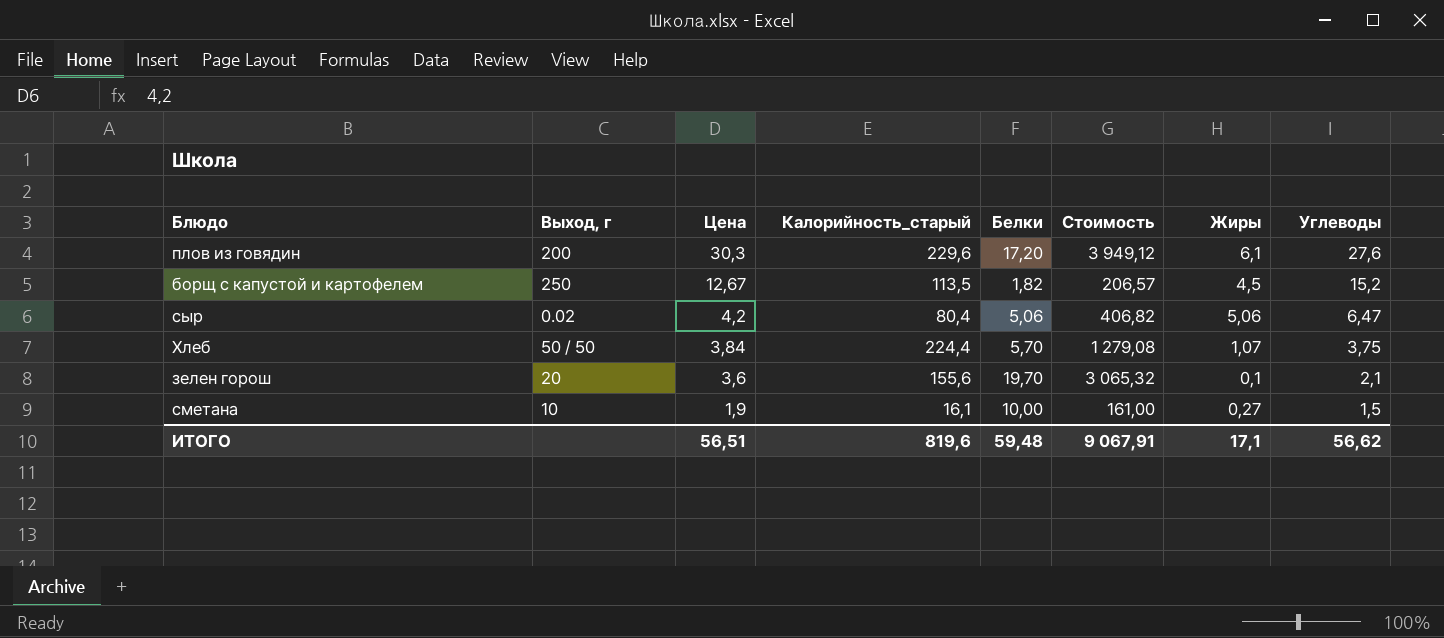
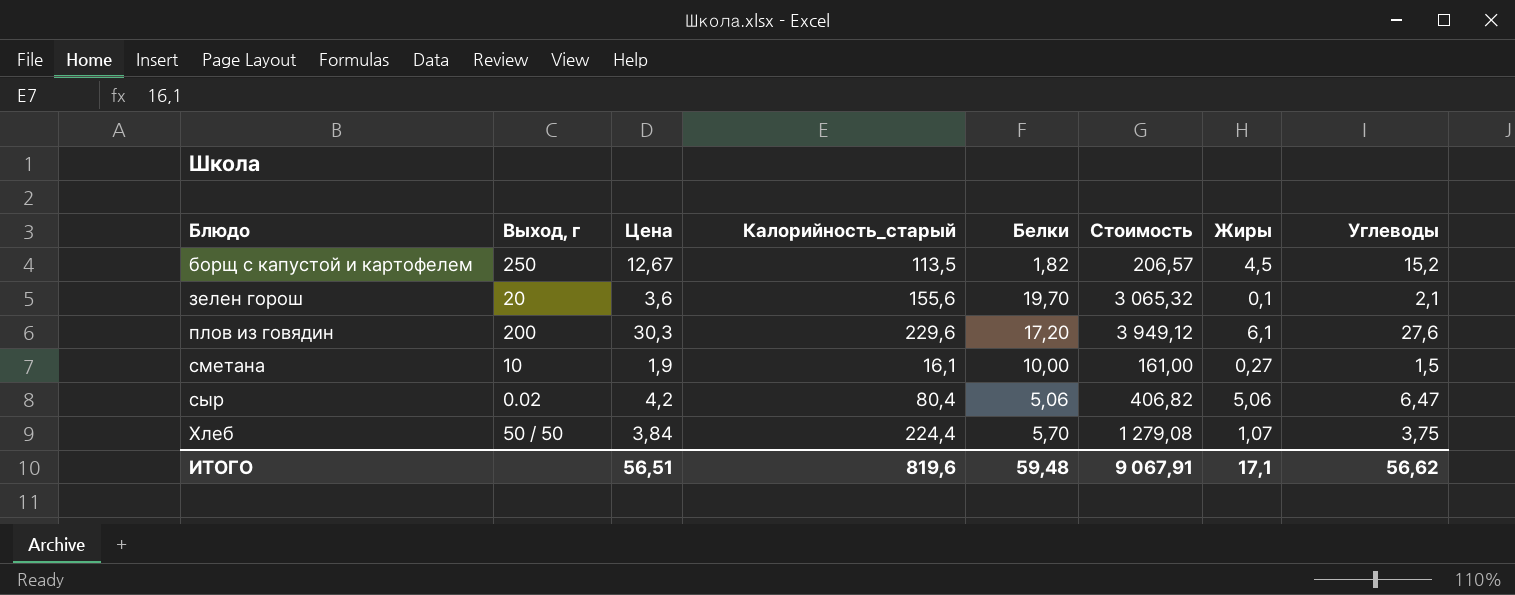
row order: Цена descending -> Блюдо ascending

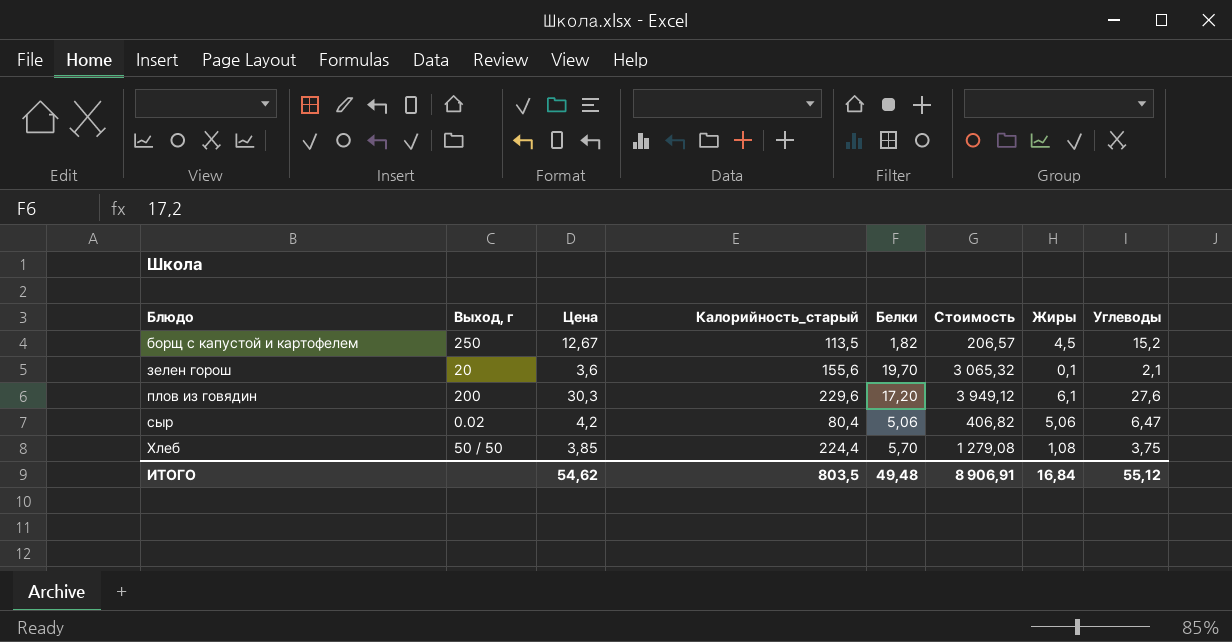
row сметана: 10 | 1,9 | 16,1 | 10,00 | 161,00 | 0,27 | 1,5 -> none
Хлеб | Цена: 3,84 -> 3,85
Хлеб | Жиры: 1,07 -> 1,08
ИТОГО | Цена: 56,51 -> 54,62
ИТОГО | Калорийность_старый: 819,6 -> 803,5
ИТОГО | Белки: 59,48 -> 49,48
ИТОГО | Стоимость: 9 067,91 -> 8 906,91
ИТОГО | Жиры: 17,1 -> 16,84
ИТОГО | Углеводы: 56,62 -> 55,12

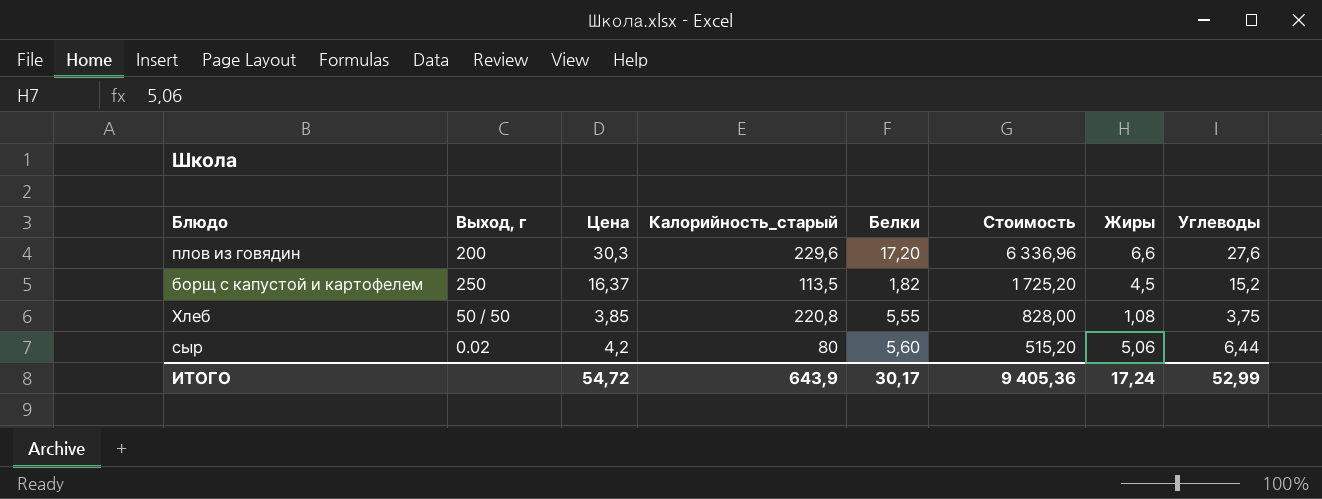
row order: Блюдо ascending -> Стоимость descending
column Стоимость | formula: [Калорийность_старый] * [Белки] -> [Калорийность_старый] * [Углеводы]
row зелен горош: 20 | 3,6 | 155,6 | 19,70 | 3 065,32 | 0,1 | 2,1 -> none
плов из говядин | Жиры: 6,1 -> 6,6
борщ с капустой и картофелем | Цена: 12,67 -> 16,37
Хлеб | Калорийность_старый: 224,4 -> 220,8
Хлеб | Белки: 5,70 -> 5,55
сыр | Калорийность_старый: 80,4 -> 80
сыр | Белки: 5,06 -> 5,60
сыр | Углеводы: 6,47 -> 6,44
ИТОГО | Цена: 54,62 -> 54,72
ИТОГО | Калорийность_старый: 803,5 -> 643,9
ИТОГО | Белки: 49,48 -> 30,17
ИТОГО | Стоимость: 8 906,91 -> 9 405,36
ИТОГО | Жиры: 16,84 -> 17,24
ИТОГО | Углеводы: 55,12 -> 52,99

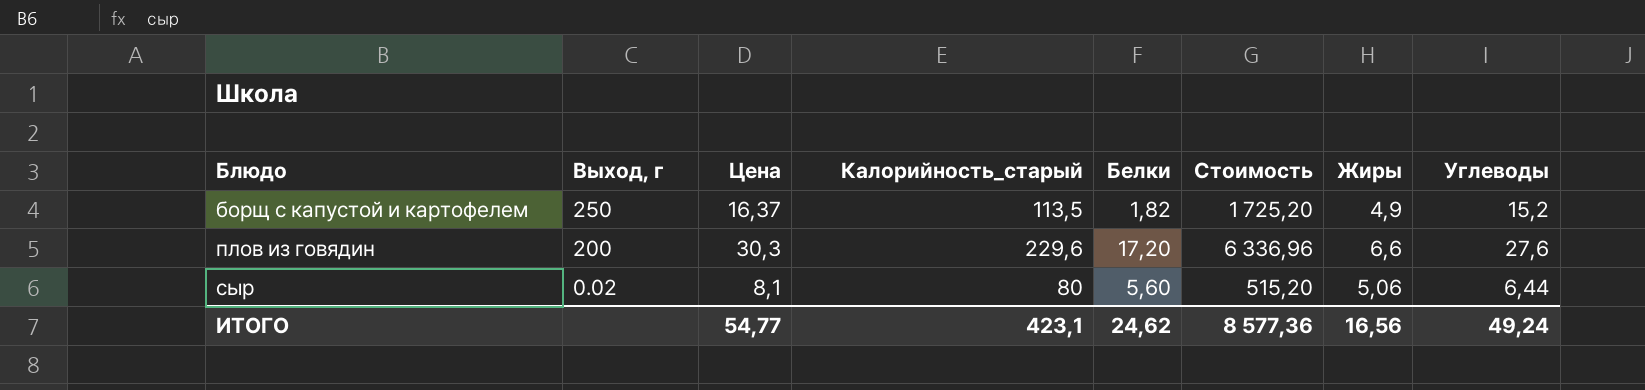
row order: Стоимость descending -> Блюдо ascending
row Хлеб: 50 / 50 | 3,85 | 220,8 | 5,55 | 828,00 | 1,08 | 3,75 -> none
борщ с капустой и картофелем | Жиры: 4,5 -> 4,9
сыр | Цена: 4,2 -> 8,1
ИТОГО | Цена: 54,72 -> 54,77
ИТОГО | Калорийность_старый: 643,9 -> 423,1
ИТОГО | Белки: 30,17 -> 24,62
ИТОГО | Стоимость: 9 405,36 -> 8 577,36
ИТОГО | Жиры: 17,24 -> 16,56
ИТОГО | Углеводы: 52,99 -> 49,24

